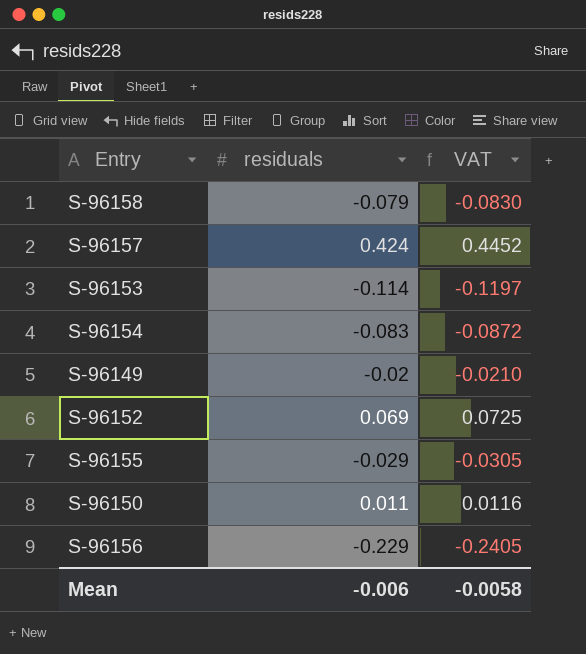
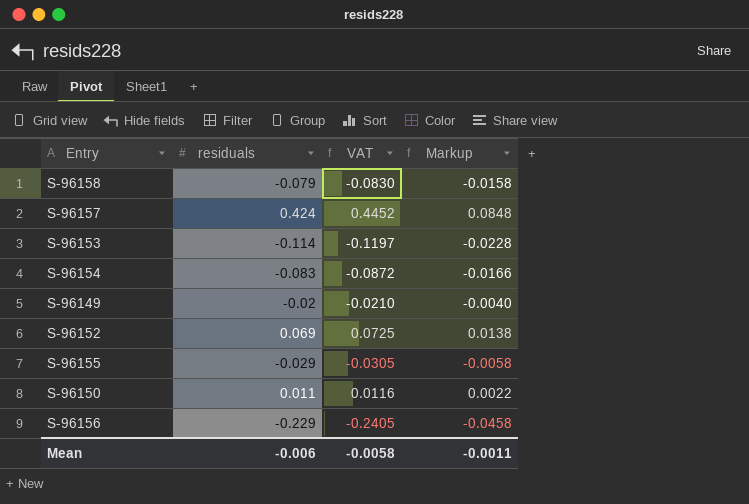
column Markup | formula: none -> [residuals] * 0.2

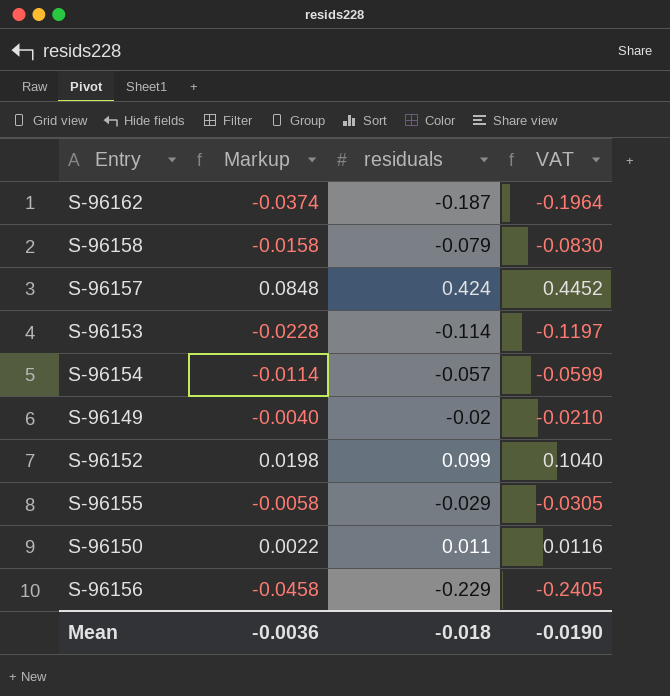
column Markup | position: 4 -> 2
row S-96162: none -> -0.0374 | -0.187 | -0.1964
S-96154 | Markup: -0.0166 -> -0.0114
S-96154 | residuals: -0.083 -> -0.057
S-96154 | VAT: -0.0872 -> -0.0599
S-96152 | Markup: 0.0138 -> 0.0198
S-96152 | residuals: 0.069 -> 0.099
S-96152 | VAT: 0.0725 -> 0.1040
Mean | Markup: -0.0011 -> -0.0036
Mean | residuals: -0.006 -> -0.018
Mean | VAT: -0.0058 -> -0.0190

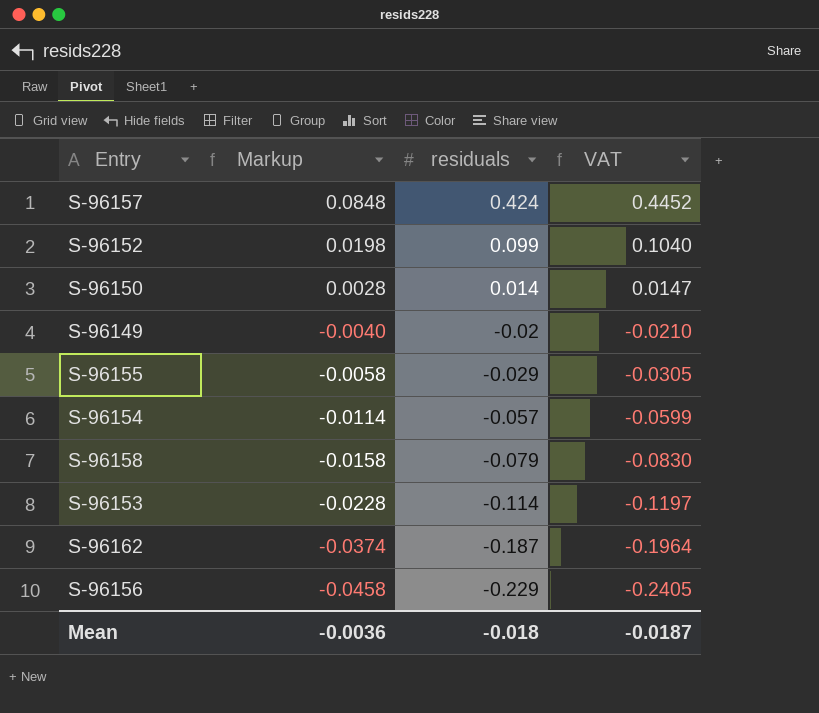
row order: none -> Markup descending
S-96150 | Markup: 0.0022 -> 0.0028
S-96150 | residuals: 0.011 -> 0.014
S-96150 | VAT: 0.0116 -> 0.0147
Mean | VAT: -0.0190 -> -0.0187

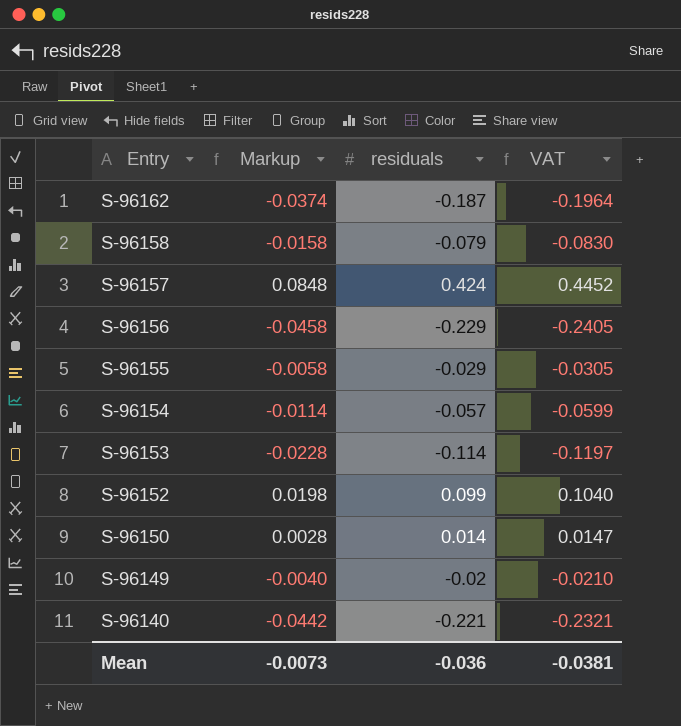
row order: Markup descending -> Entry descending
row S-96140: none -> -0.0442 | -0.221 | -0.2321
Mean | Markup: -0.0036 -> -0.0073
Mean | residuals: -0.018 -> -0.036
Mean | VAT: -0.0187 -> -0.0381

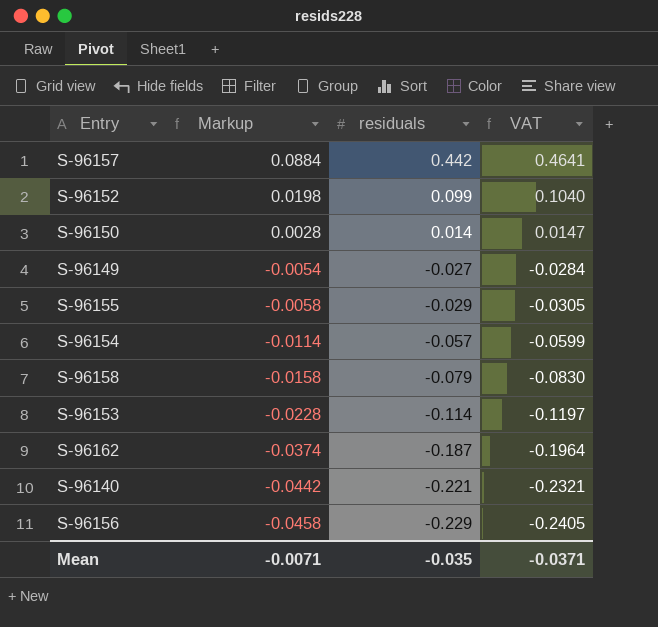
row order: Entry descending -> Markup descending
S-96157 | Markup: 0.0848 -> 0.0884
S-96157 | residuals: 0.424 -> 0.442
S-96157 | VAT: 0.4452 -> 0.4641
S-96149 | Markup: -0.0040 -> -0.0054
S-96149 | residuals: -0.02 -> -0.027
S-96149 | VAT: -0.0210 -> -0.0284
Mean | Markup: -0.0073 -> -0.0071
Mean | residuals: -0.036 -> -0.035
Mean | VAT: -0.0381 -> -0.0371

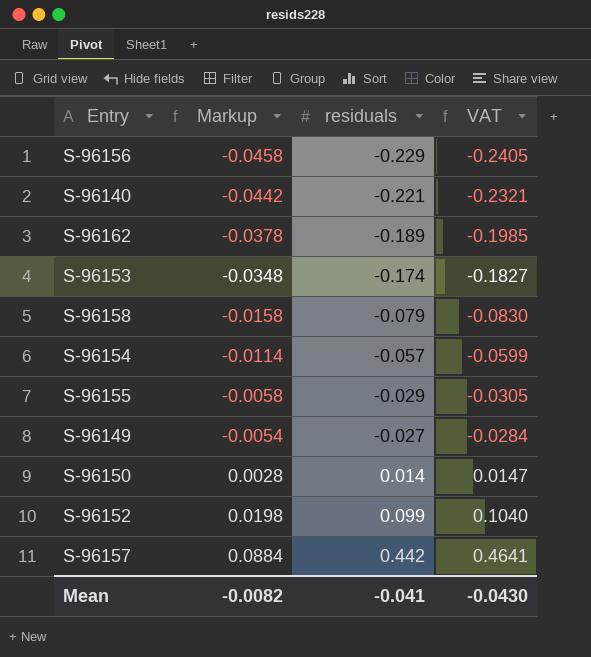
row order: Markup descending -> Markup ascending
S-96162 | Markup: -0.0374 -> -0.0378
S-96162 | residuals: -0.187 -> -0.189
S-96162 | VAT: -0.1964 -> -0.1985
S-96153 | Markup: -0.0228 -> -0.0348
S-96153 | residuals: -0.114 -> -0.174
S-96153 | VAT: -0.1197 -> -0.1827
Mean | Markup: -0.0071 -> -0.0082
Mean | residuals: -0.035 -> -0.041
Mean | VAT: -0.0371 -> -0.0430

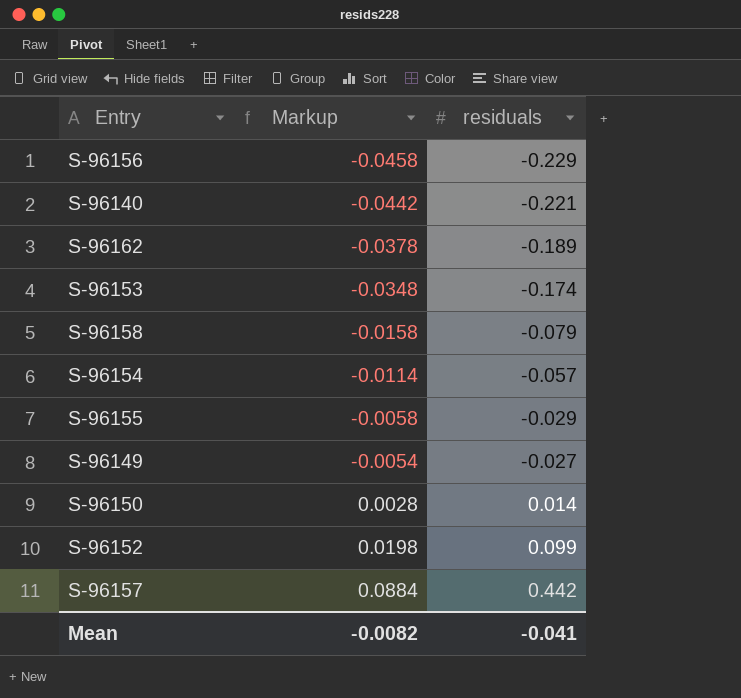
column VAT | formula: [residuals] * 1.05 -> none

